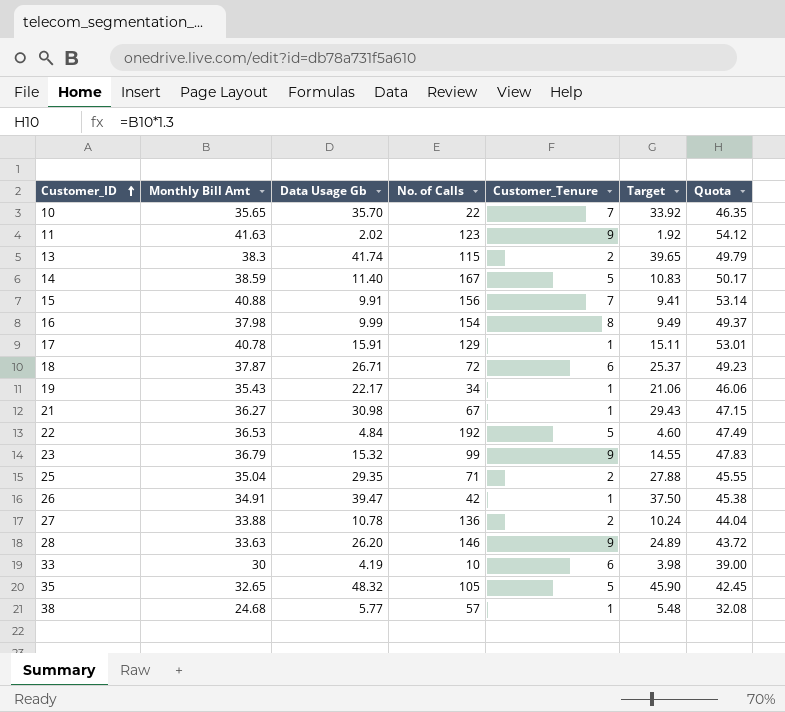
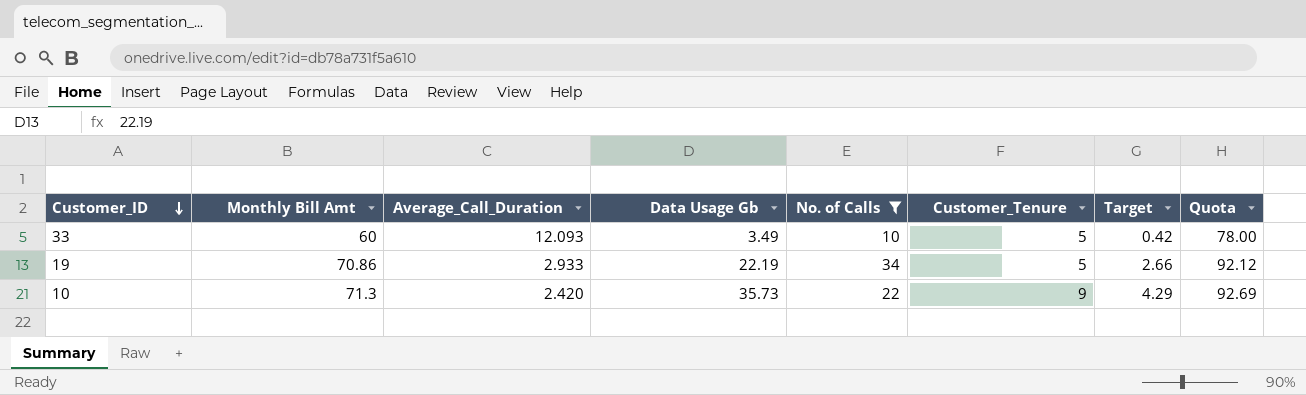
filter: none -> No. of Calls <= 34
row order: Customer_ID ascending -> Customer_ID descending
column Average_Call_Duration | position: none -> 3
column Target | formula: [Data Usage Gb] * 0.95 -> [Data Usage Gb] * 0.12
33 | Monthly Bill Amt: 30 -> 60
33 | Data Usage Gb: 4.19 -> 3.49
33 | Customer_Tenure: 6 -> 5
33 | Quota: 39.00 -> 78.00
19 | Monthly Bill Amt: 35.43 -> 70.86
19 | Data Usage Gb: 22.17 -> 22.19
19 | Customer_Tenure: 1 -> 5
19 | Quota: 46.06 -> 92.12
10 | Monthly Bill Amt: 35.65 -> 71.3
10 | Data Usage Gb: 35.70 -> 35.73
10 | Customer_Tenure: 7 -> 9
10 | Quota: 46.35 -> 92.69

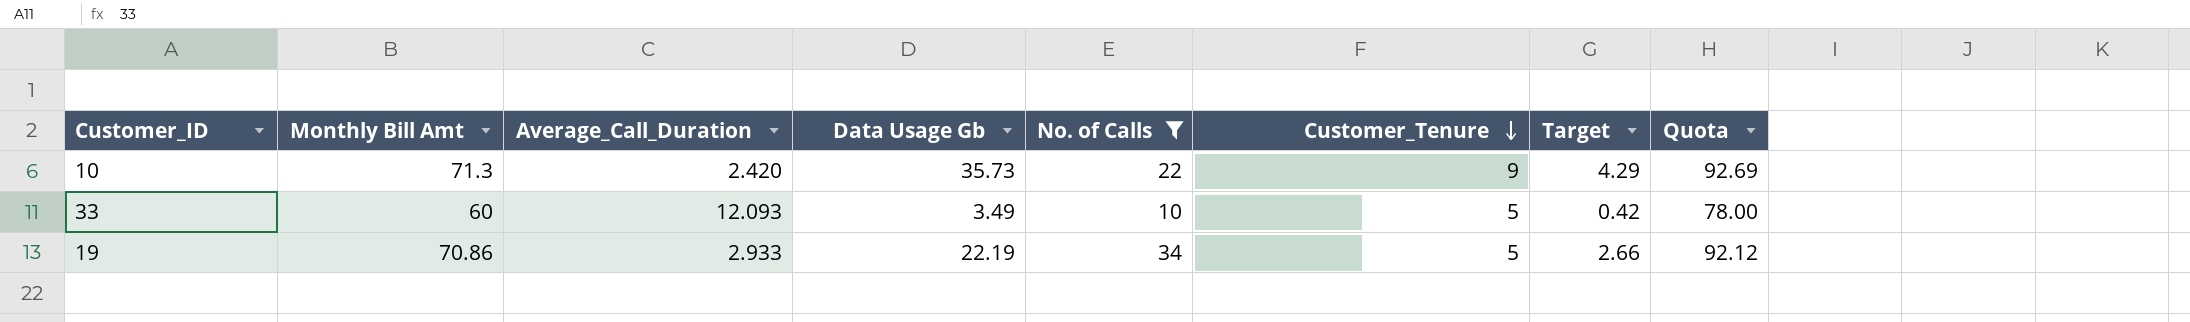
row order: Customer_ID descending -> Customer_Tenure descending

